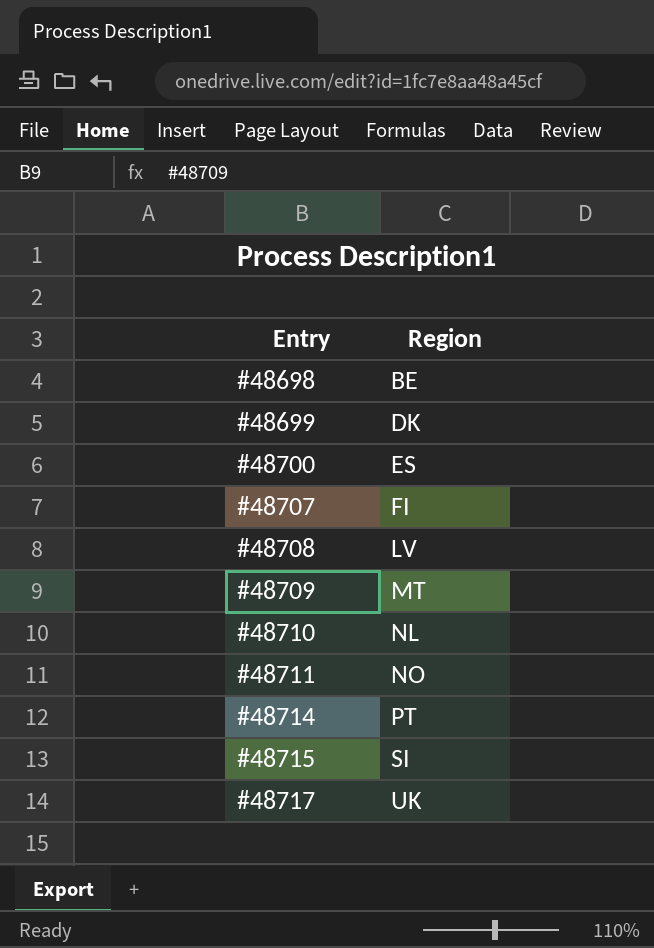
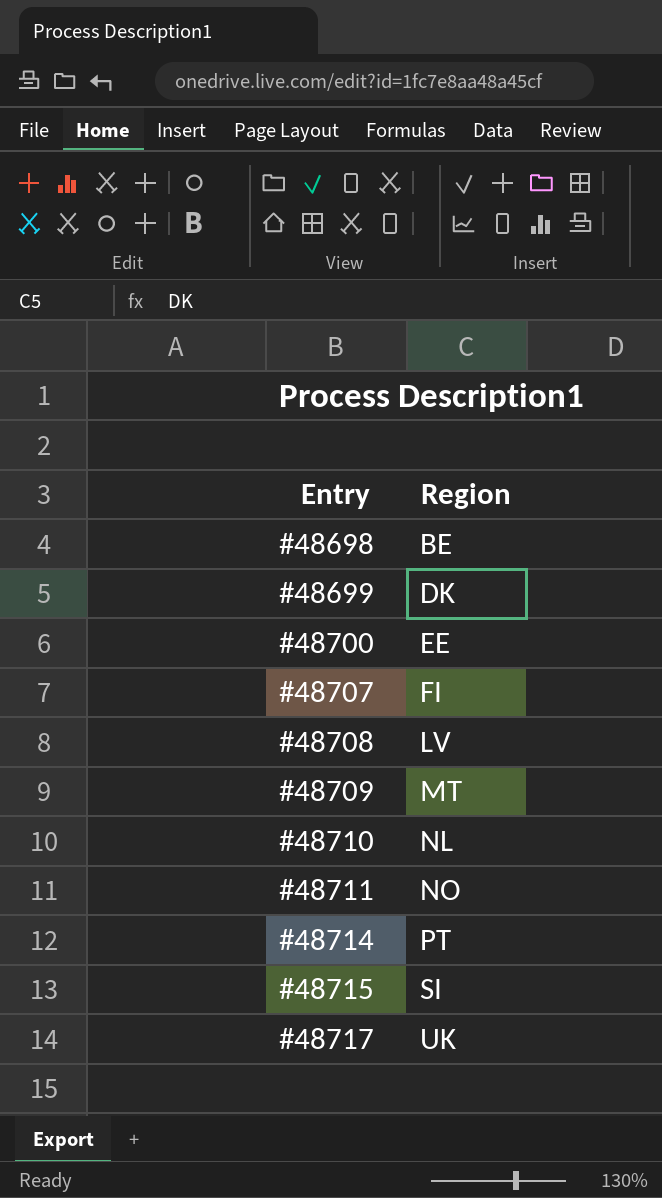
#48700 | Region: ES -> EE

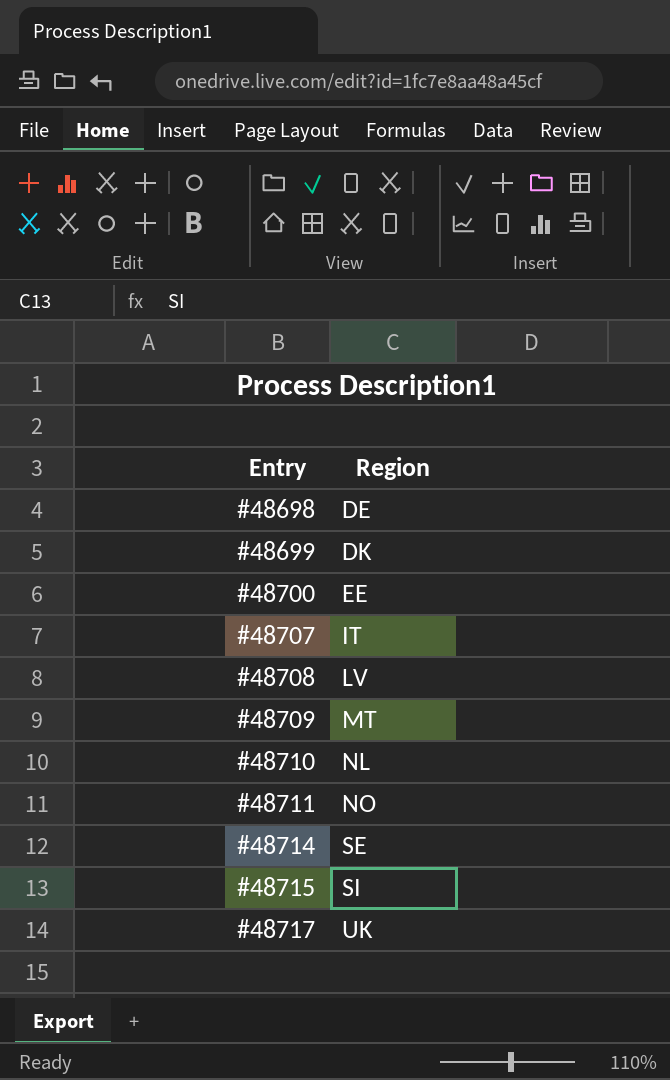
#48698 | Region: BE -> DE
#48707 | Region: FI -> IT
#48714 | Region: PT -> SE

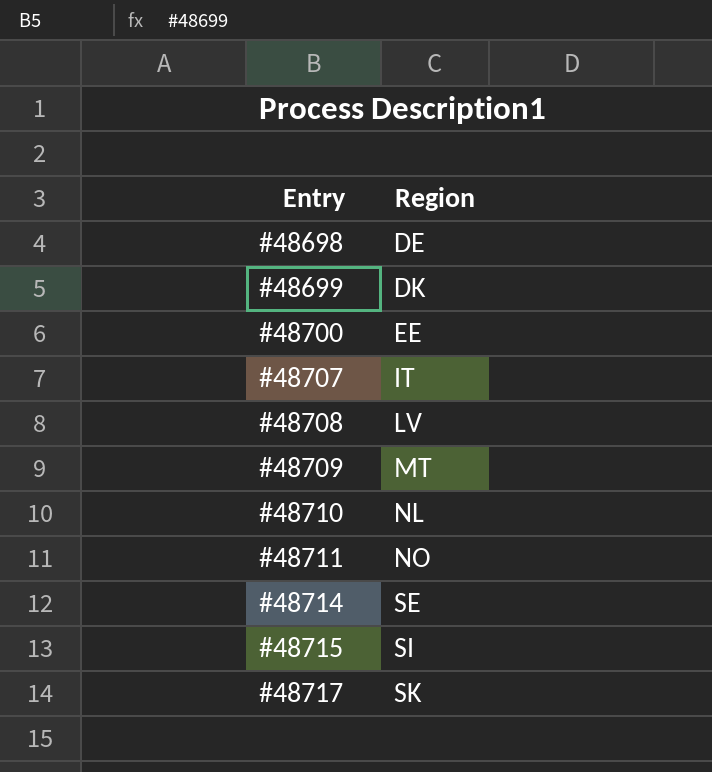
#48717 | Region: UK -> SK

